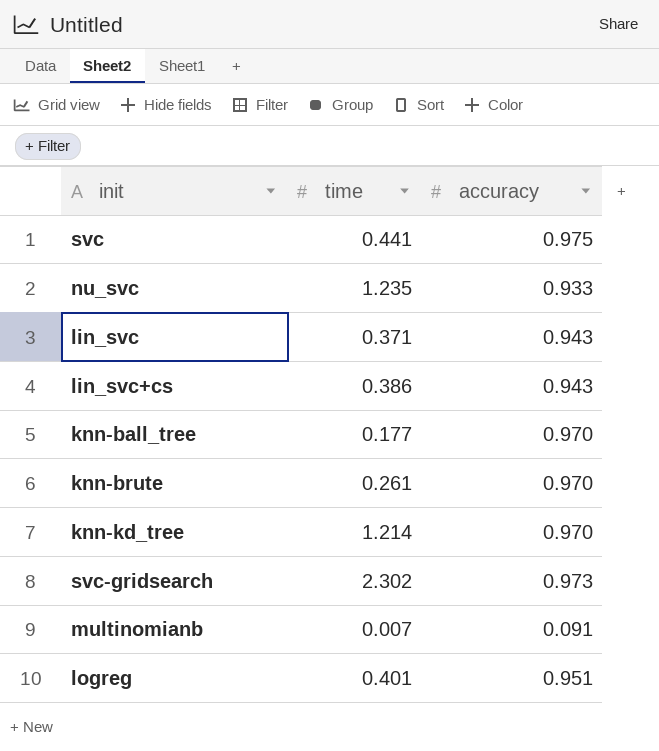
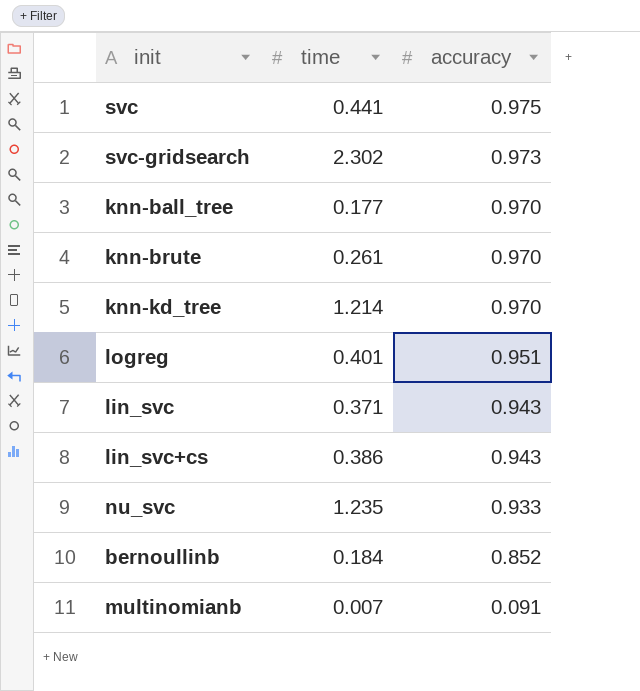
row order: none -> accuracy descending
row bernoullinb: none -> 0.184 | 0.852

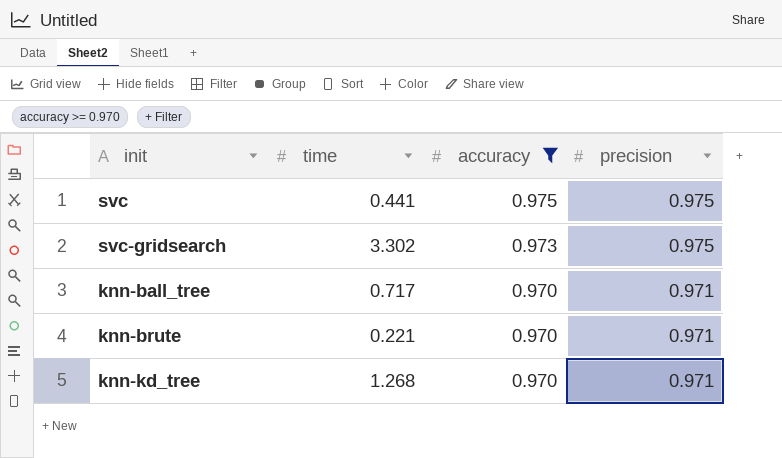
filter: none -> accuracy >= 0.970
column precision | position: none -> 4
svc-gridsearch | time: 2.302 -> 3.302
knn-ball_tree | time: 0.177 -> 0.717
knn-brute | time: 0.261 -> 0.221
knn-kd_tree | time: 1.214 -> 1.268

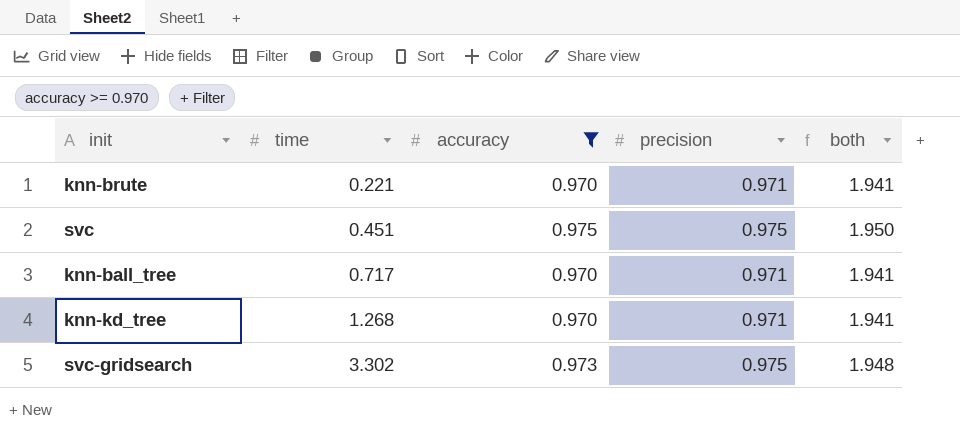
row order: accuracy descending -> time ascending
column both | formula: none -> [accuracy] + [precision]
svc | time: 0.441 -> 0.451

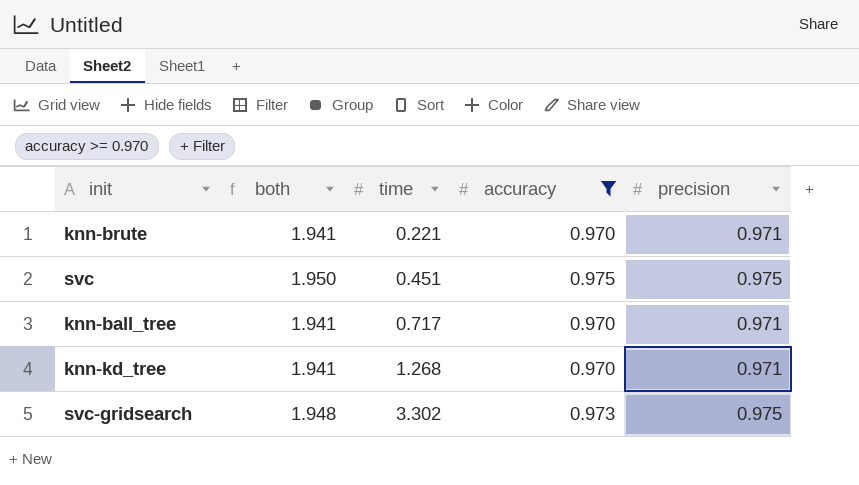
column both | position: 5 -> 2

